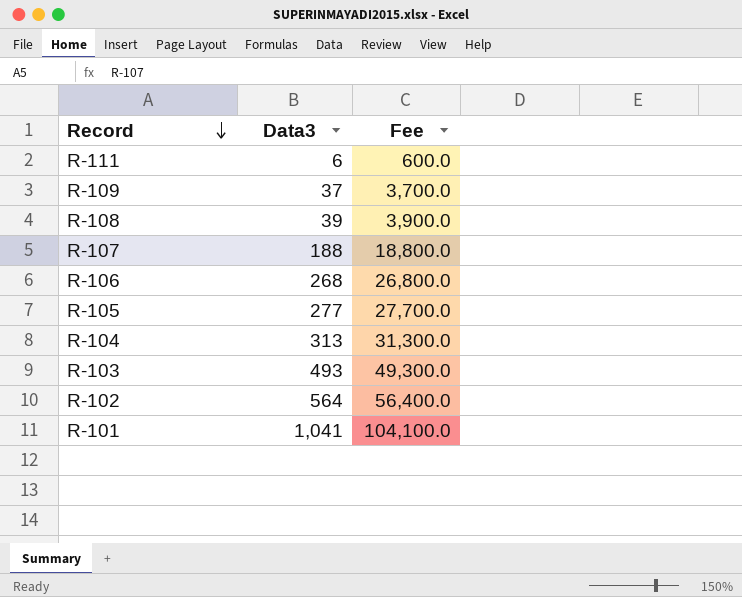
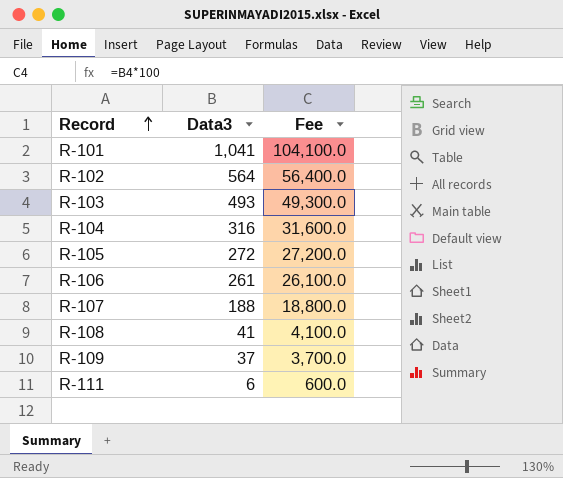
row order: Record descending -> Record ascending
R-104 | Data3: 313 -> 316
R-104 | Fee: 31,300.0 -> 31,600.0
R-105 | Data3: 277 -> 272
R-105 | Fee: 27,700.0 -> 27,200.0
R-106 | Data3: 268 -> 261
R-106 | Fee: 26,800.0 -> 26,100.0
R-108 | Data3: 39 -> 41
R-108 | Fee: 3,900.0 -> 4,100.0

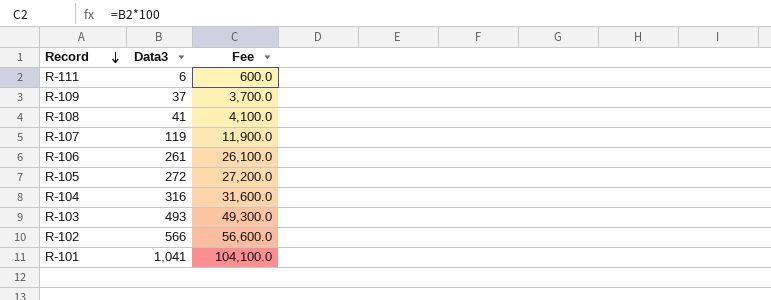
row order: Record ascending -> Record descending
R-107 | Data3: 188 -> 119
R-107 | Fee: 18,800.0 -> 11,900.0
R-102 | Data3: 564 -> 566
R-102 | Fee: 56,400.0 -> 56,600.0

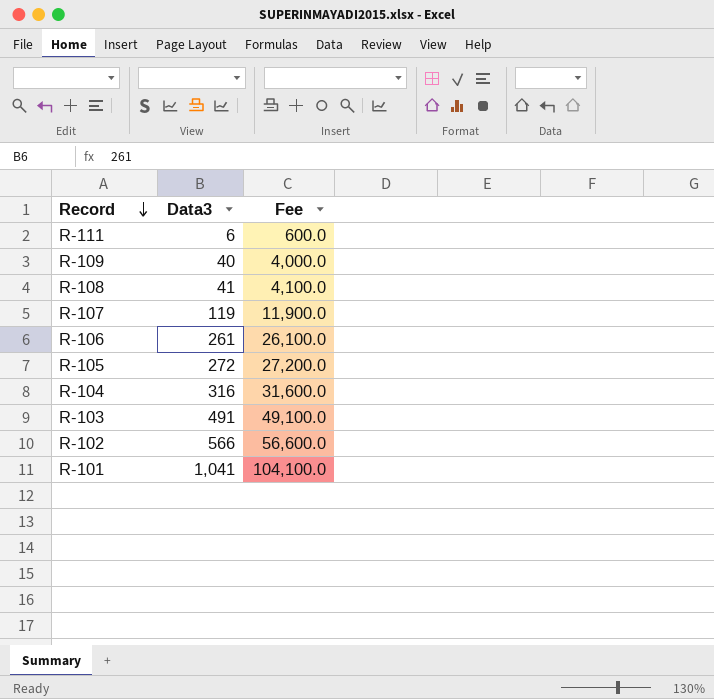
R-109 | Data3: 37 -> 40
R-109 | Fee: 3,700.0 -> 4,000.0
R-103 | Data3: 493 -> 491
R-103 | Fee: 49,300.0 -> 49,100.0

